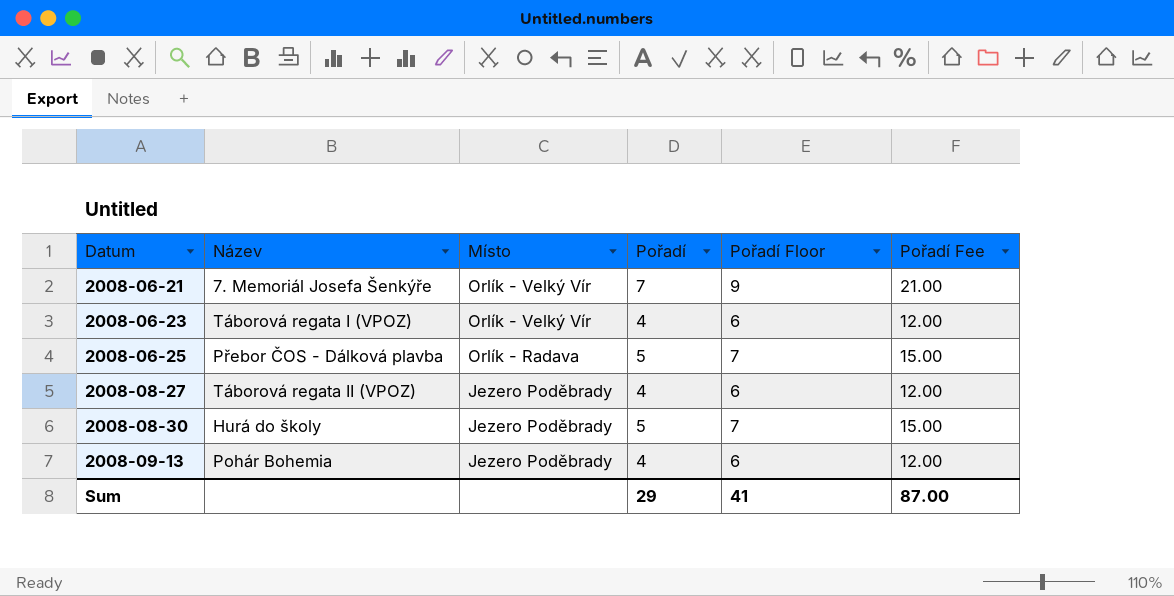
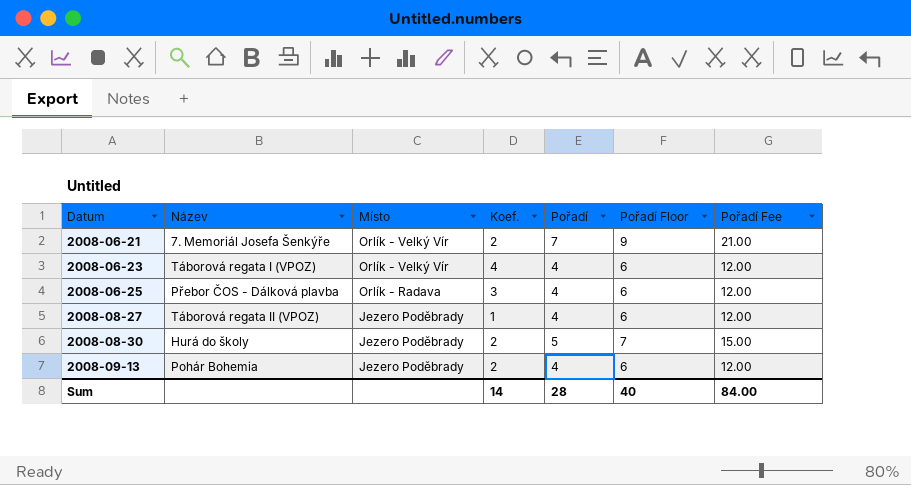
column Koef. | position: none -> 4
2008-06-25 | Pořadí: 5 -> 4
2008-06-25 | Pořadí Floor: 7 -> 6
2008-06-25 | Pořadí Fee: 15.00 -> 12.00
Sum | Pořadí: 29 -> 28
Sum | Pořadí Floor: 41 -> 40
Sum | Pořadí Fee: 87.00 -> 84.00

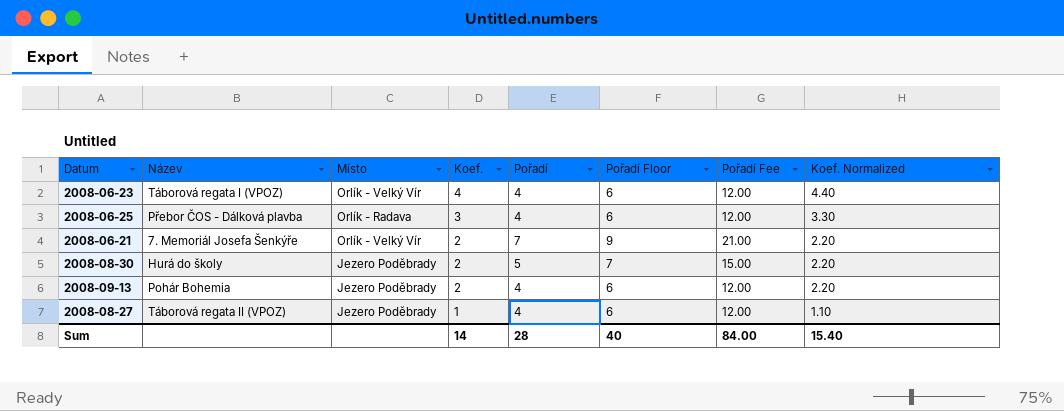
row order: Datum ascending -> Koef. descending
column Koef. Normalized | formula: none -> [Koef.] * 1.1

